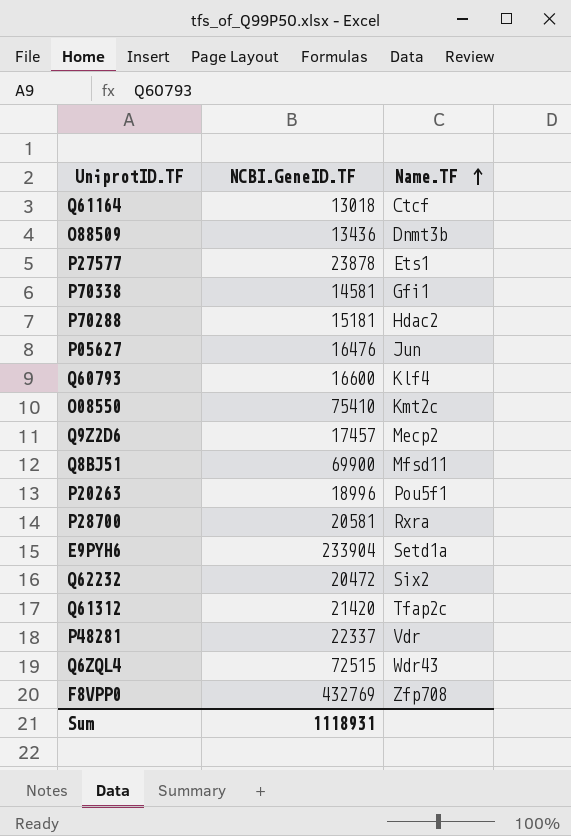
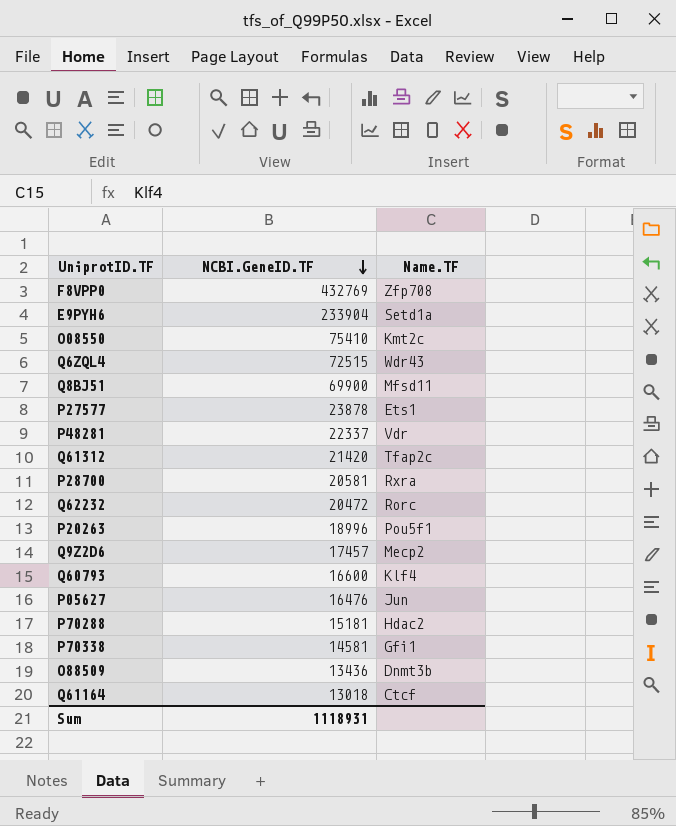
row order: Name.TF ascending -> NCBI.GeneID.TF descending
Q62232 | Name.TF: Six2 -> Rorc

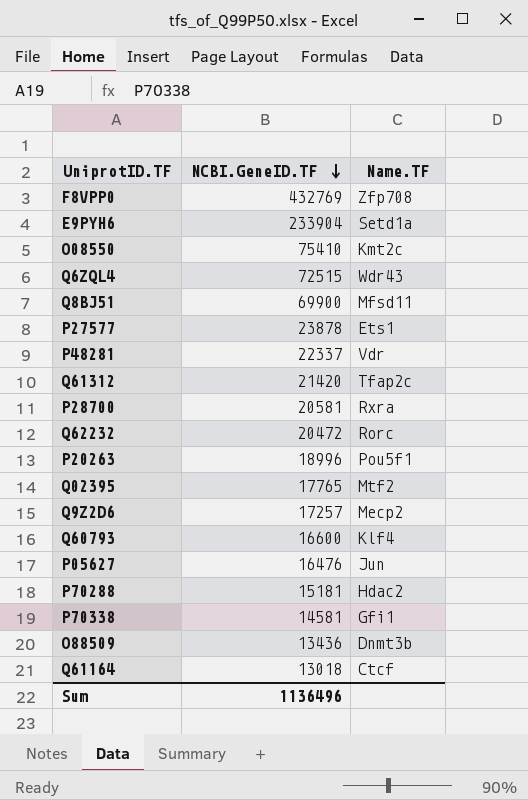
row Q02395: none -> 17765 | Mtf2
Q9Z2D6 | NCBI.GeneID.TF: 17457 -> 17257
Sum | NCBI.GeneID.TF: 1118931 -> 1136496

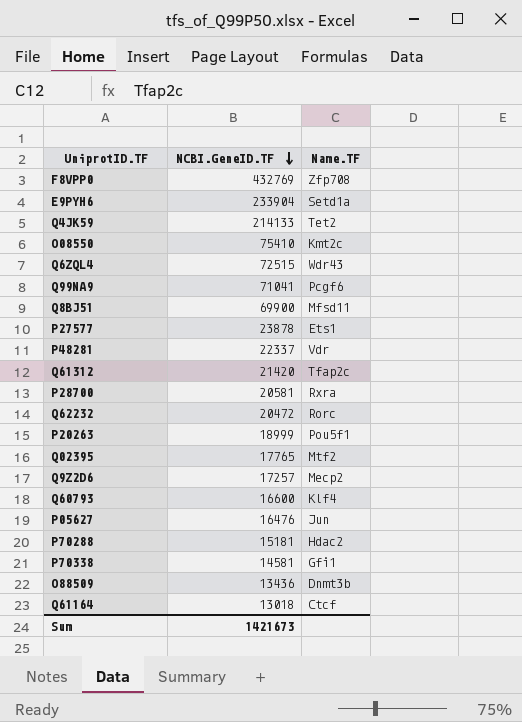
row Q4JK59: none -> 214133 | Tet2
row Q99NA9: none -> 71041 | Pcgf6
P20263 | NCBI.GeneID.TF: 18996 -> 18999
Sum | NCBI.GeneID.TF: 1136496 -> 1421673

